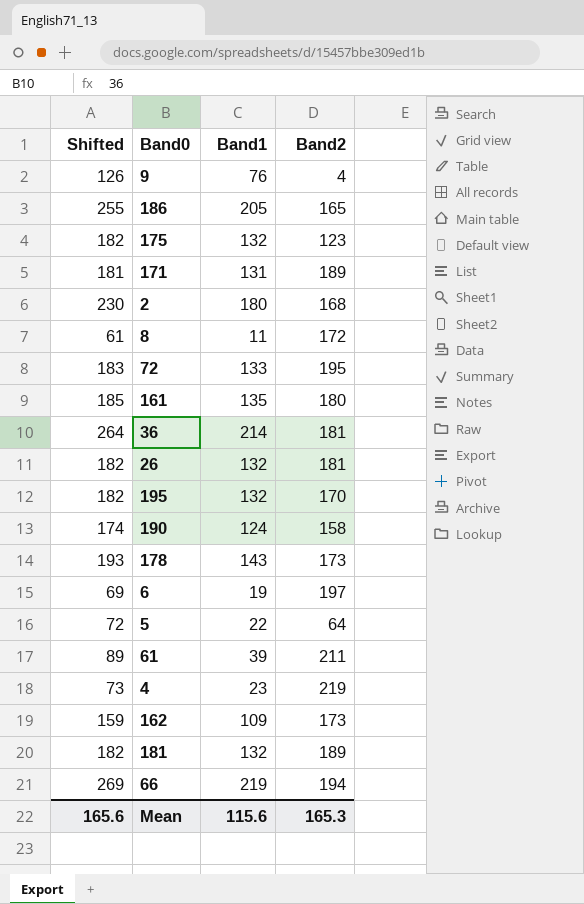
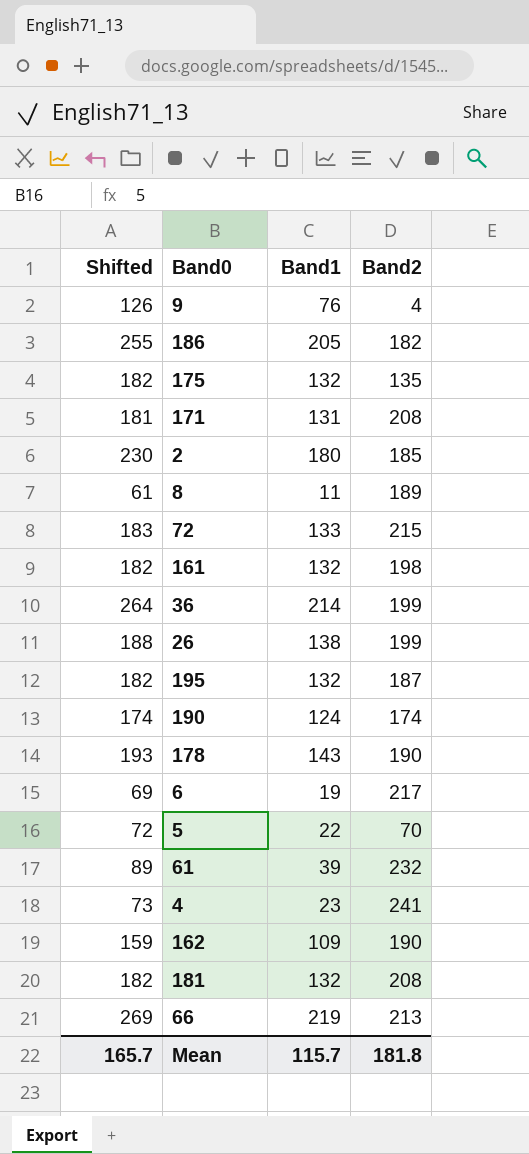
186 | Band2: 165 -> 182
175 | Band2: 123 -> 135
171 | Band2: 189 -> 208
2 | Band2: 168 -> 185
8 | Band2: 172 -> 189
72 | Band2: 195 -> 215
161 | Shifted: 185 -> 182
161 | Band1: 135 -> 132
161 | Band2: 180 -> 198
36 | Band2: 181 -> 199
26 | Shifted: 182 -> 188
26 | Band1: 132 -> 138
26 | Band2: 181 -> 199
195 | Band2: 170 -> 187
190 | Band2: 158 -> 174
178 | Band2: 173 -> 190
6 | Band2: 197 -> 217
5 | Band2: 64 -> 70
61 | Band2: 211 -> 232
4 | Band2: 219 -> 241
162 | Band2: 173 -> 190
181 | Band2: 189 -> 208
66 | Band2: 194 -> 213
Mean | Shifted: 165.6 -> 165.7
Mean | Band1: 115.6 -> 115.7
Mean | Band2: 165.3 -> 181.8

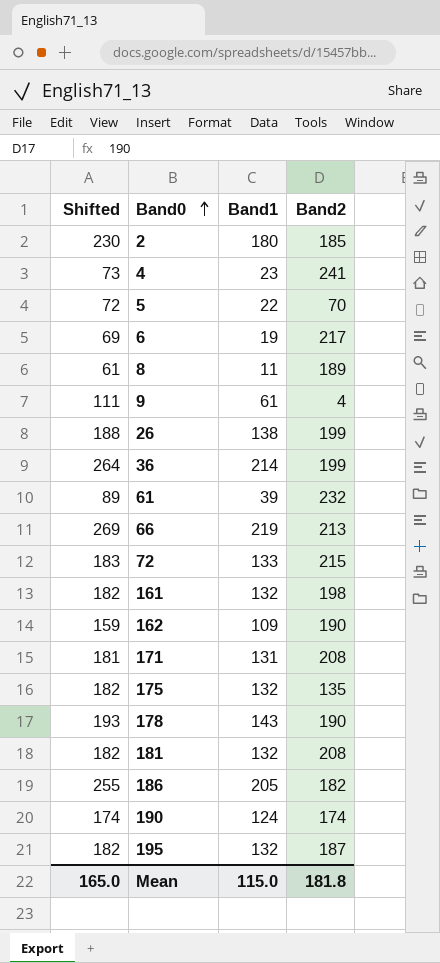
row order: none -> Band0 ascending
9 | Shifted: 126 -> 111
9 | Band1: 76 -> 61
Mean | Shifted: 165.7 -> 165.0
Mean | Band1: 115.7 -> 115.0

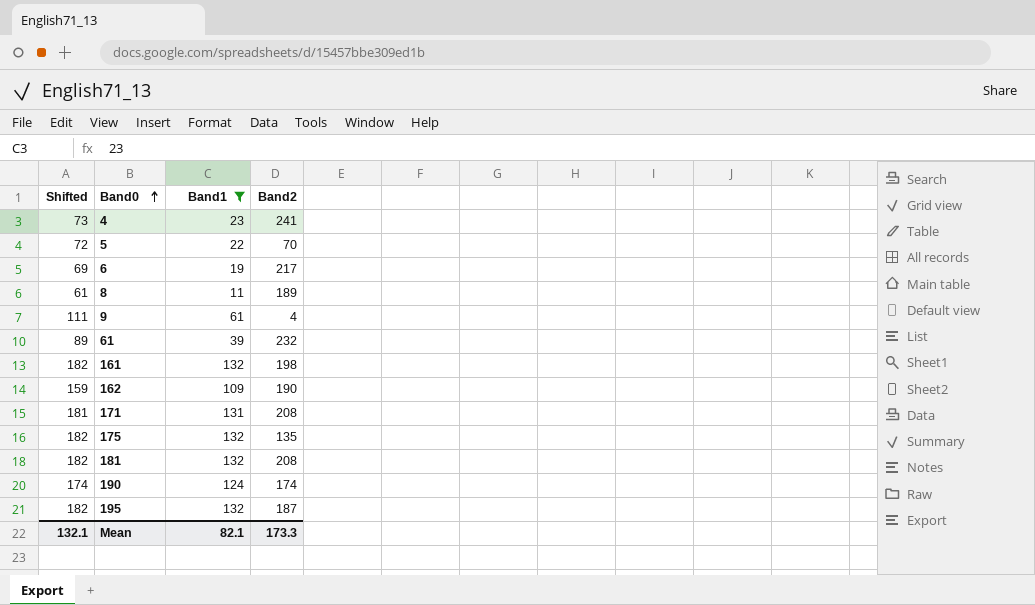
filter: none -> Band1 <= 132
Mean | Shifted: 165.0 -> 132.1
Mean | Band1: 115.0 -> 82.1
Mean | Band2: 181.8 -> 173.3

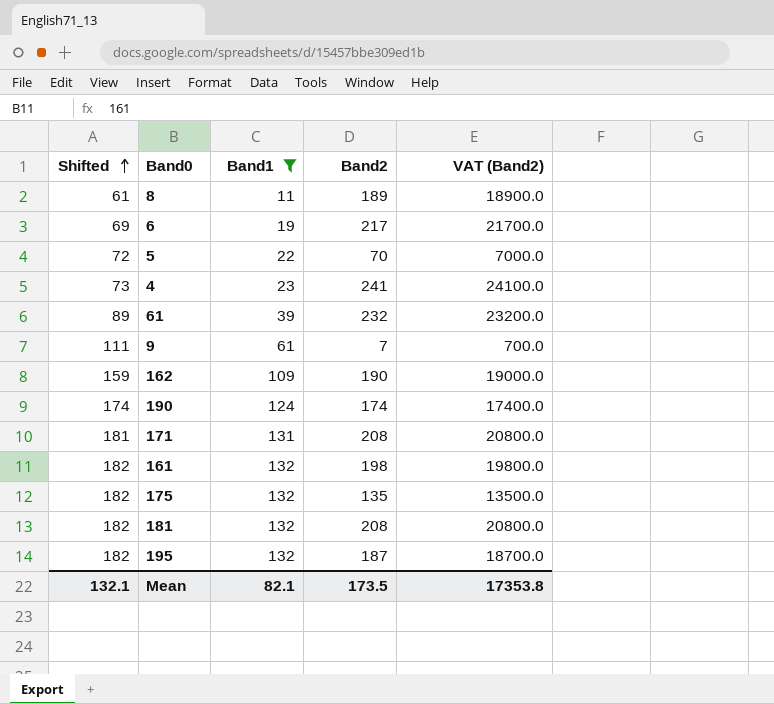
row order: Band0 ascending -> Shifted ascending
column VAT (Band2) | formula: none -> [Band2] * 100
9 | Band2: 4 -> 7
Mean | Band2: 173.3 -> 173.5

